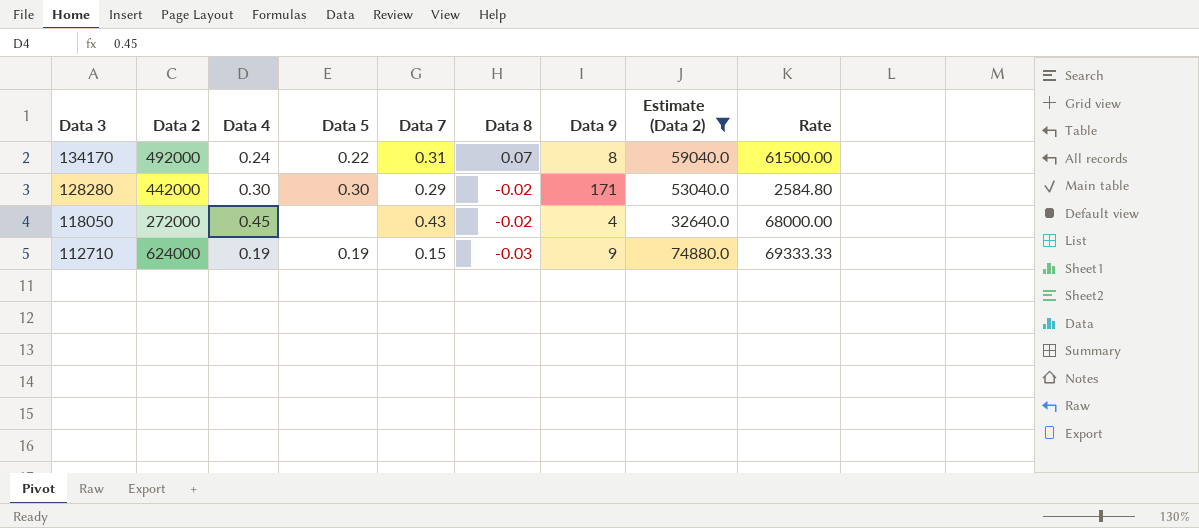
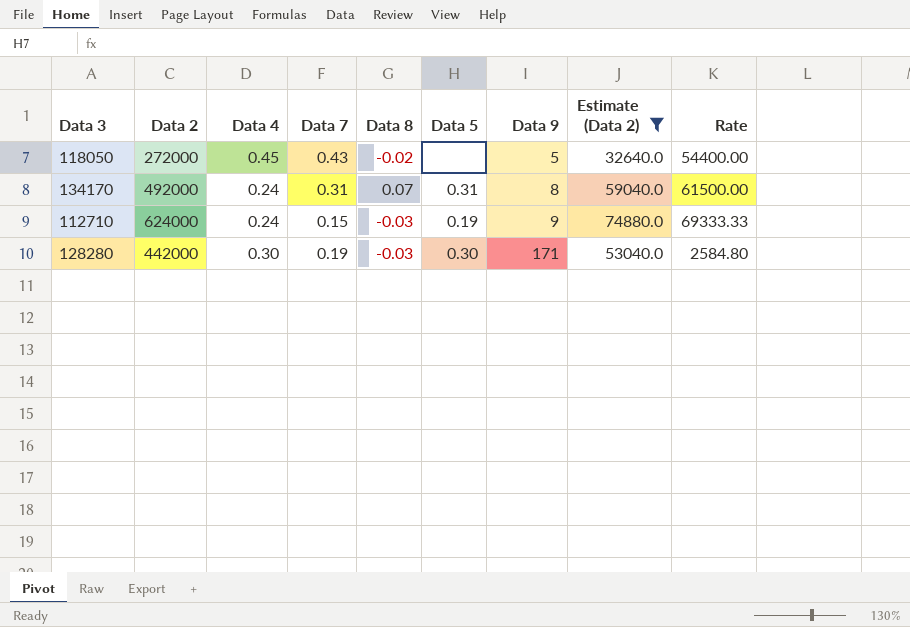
row order: Data 3 descending -> Data 9 ascending
column Data 5 | position: 4 -> 6
118050 | Data 9: 4 -> 5
118050 | Rate: 68000.00 -> 54400.00
134170 | Data 5: 0.22 -> 0.31
112710 | Data 4: 0.19 -> 0.24
128280 | Data 7: 0.29 -> 0.19
128280 | Data 8: -0.02 -> -0.03

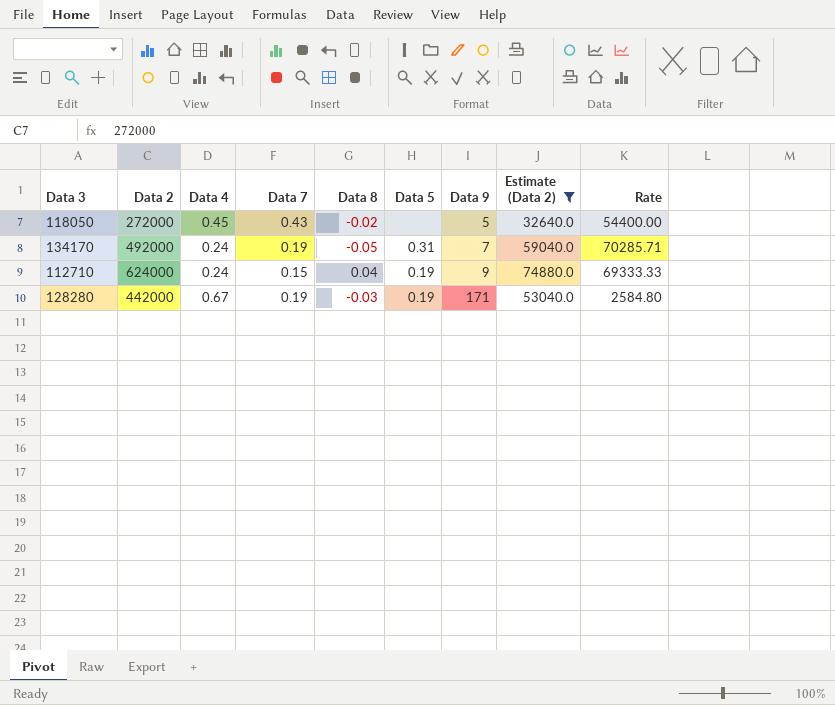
134170 | Data 7: 0.31 -> 0.19
134170 | Data 8: 0.07 -> -0.05
134170 | Data 9: 8 -> 7
134170 | Rate: 61500.00 -> 70285.71
112710 | Data 8: -0.03 -> 0.04
128280 | Data 4: 0.30 -> 0.67
128280 | Data 5: 0.30 -> 0.19

